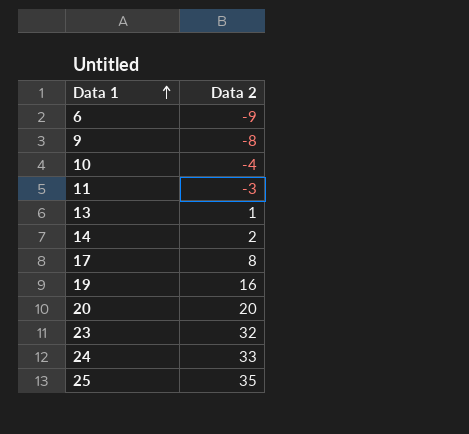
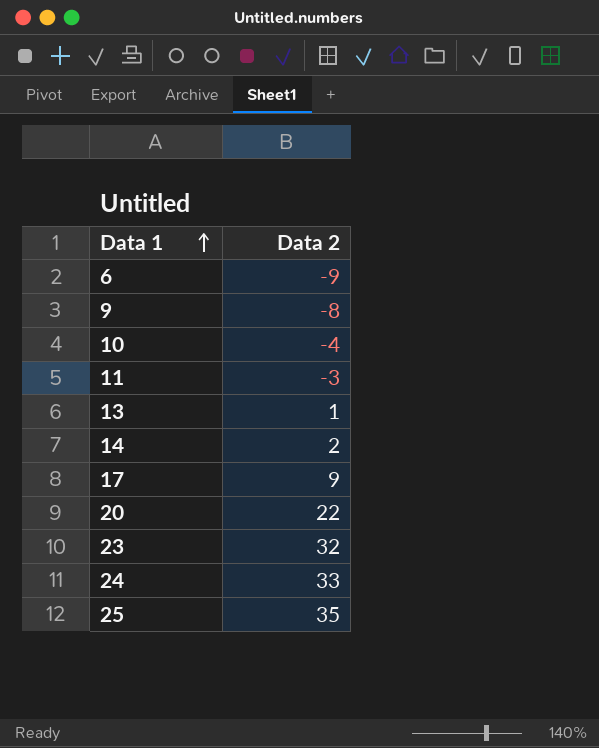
row 19: 16 -> none
17 | Data 2: 8 -> 9
20 | Data 2: 20 -> 22

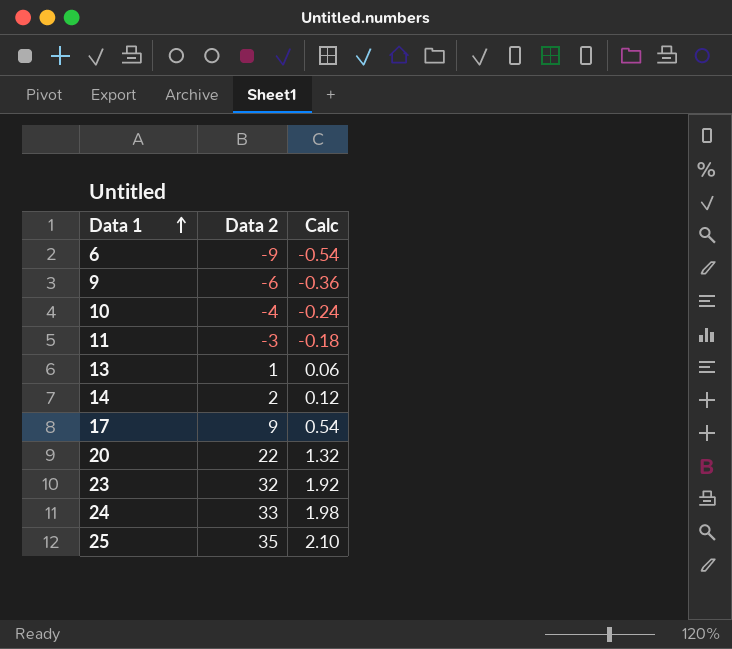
column Calc | formula: none -> [Data 2] * 0.06
9 | Data 2: -8 -> -6

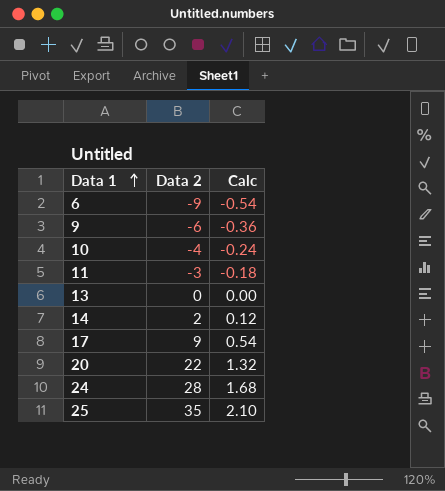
row 23: 32 | 1.92 -> none
13 | Data 2: 1 -> 0
13 | Calc: 0.06 -> 0.00
24 | Data 2: 33 -> 28
24 | Calc: 1.98 -> 1.68

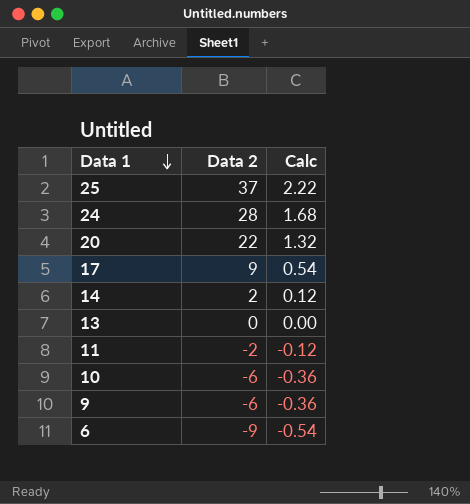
row order: Data 1 ascending -> Data 1 descending
25 | Data 2: 35 -> 37
25 | Calc: 2.10 -> 2.22
11 | Data 2: -3 -> -2
11 | Calc: -0.18 -> -0.12
10 | Data 2: -4 -> -6
10 | Calc: -0.24 -> -0.36

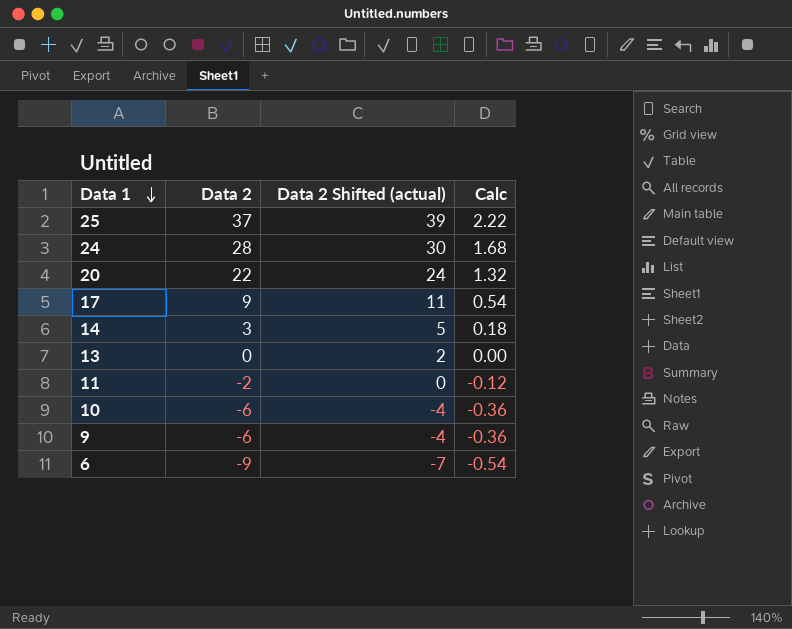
column Data 2 Shifted (actual) | formula: none -> [Data 2] + 2
14 | Data 2: 2 -> 3
14 | Calc: 0.12 -> 0.18

